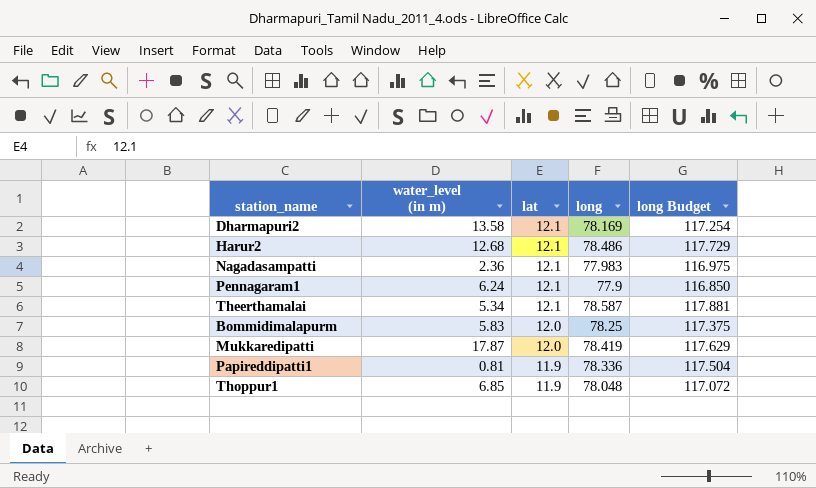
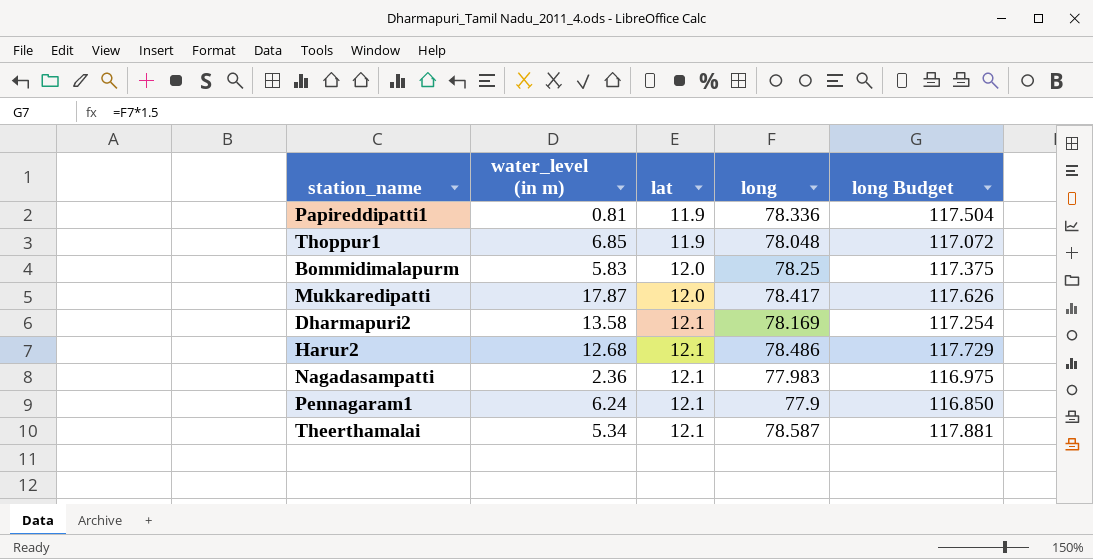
row order: lat descending -> lat ascending
Mukkaredipatti | long: 78.419 -> 78.417
Mukkaredipatti | long Budget: 117.629 -> 117.626

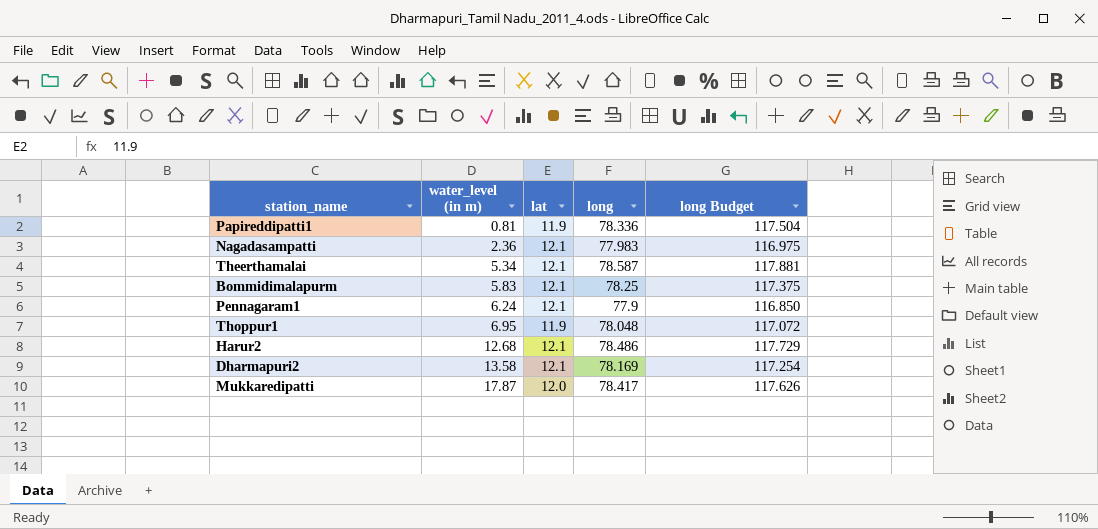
row order: lat ascending -> water_level (in m) ascending
Bommidimalapurm | lat: 12.0 -> 12.1
Thoppur1 | water_level (in m): 6.85 -> 6.95

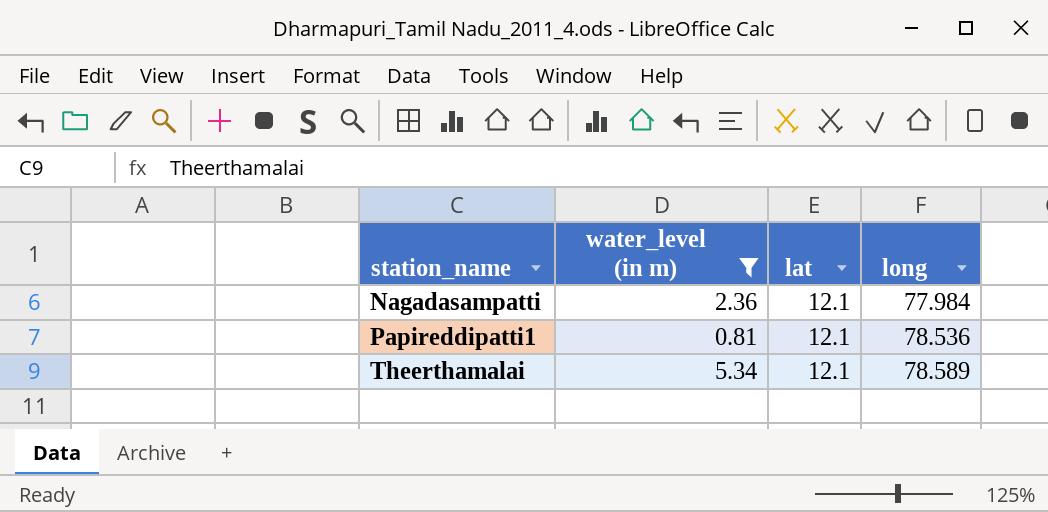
filter: none -> water_level (in m) <= 5.34
row order: water_level (in m) ascending -> station_name ascending
column long Budget | formula: [long] * 1.5 -> none
Nagadasampatti | long: 77.983 -> 77.984
Papireddipatti1 | lat: 11.9 -> 12.1
Papireddipatti1 | long: 78.336 -> 78.536
Theerthamalai | long: 78.587 -> 78.589

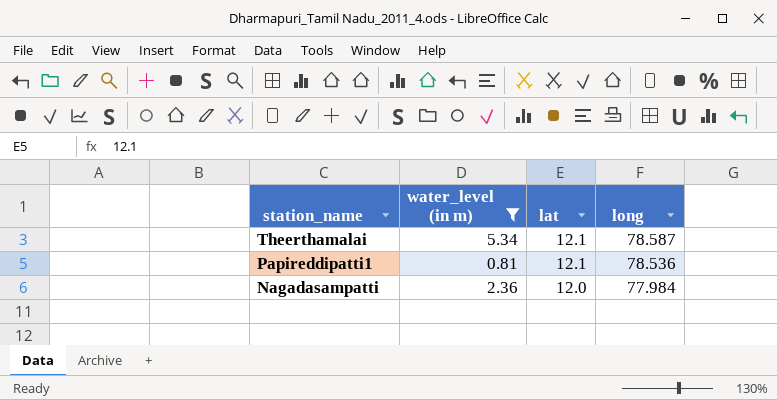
row order: station_name ascending -> station_name descending
Theerthamalai | long: 78.589 -> 78.587
Nagadasampatti | lat: 12.1 -> 12.0

